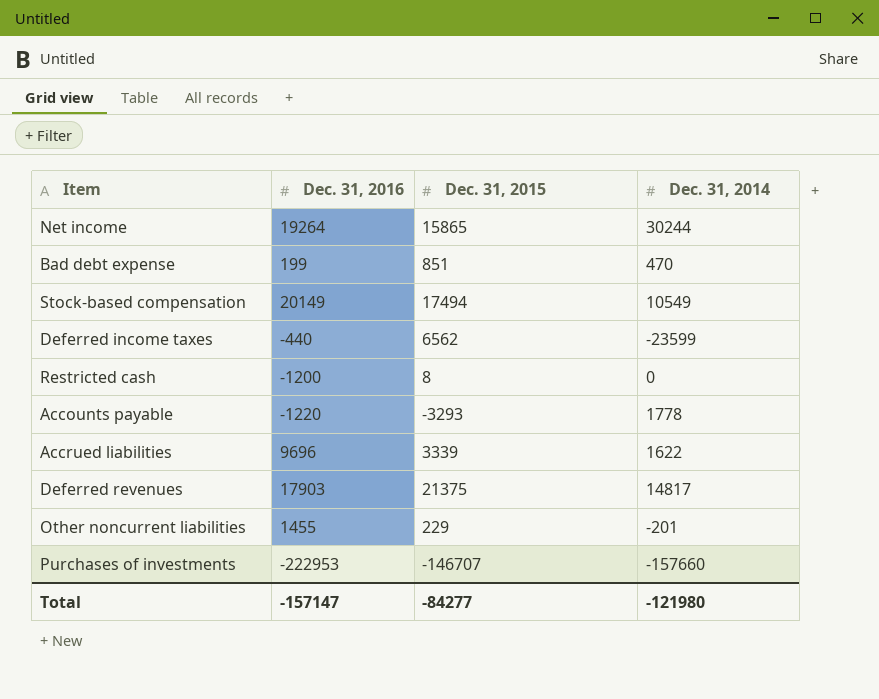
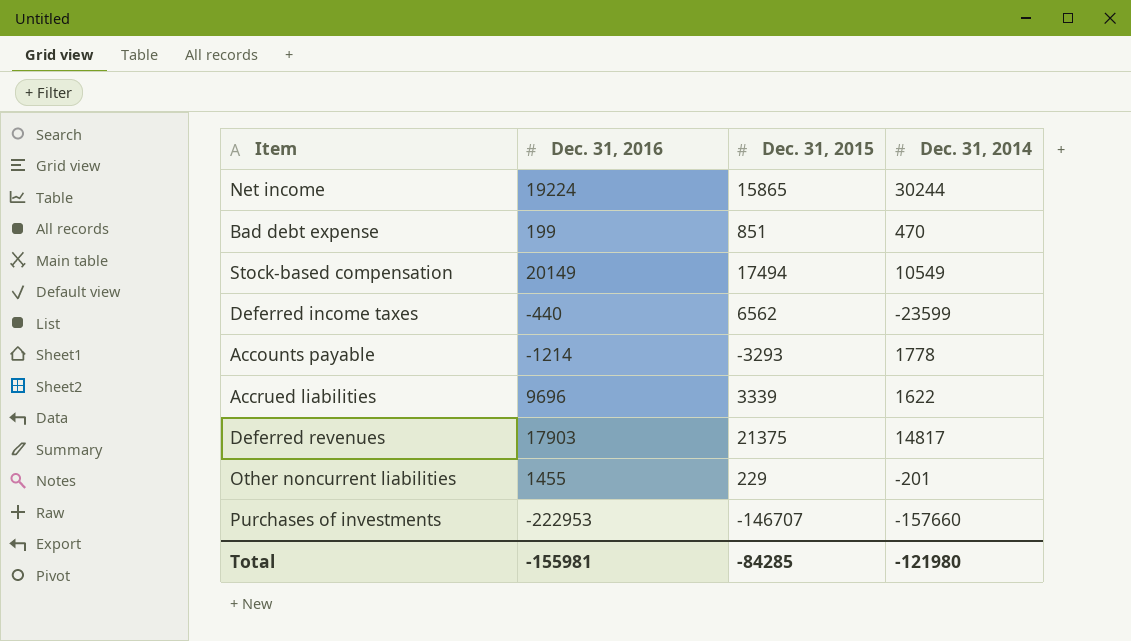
row Restricted cash: -1200 | 8 | 0 -> none
Net income | Dec. 31, 2016: 19264 -> 19224
Accounts payable | Dec. 31, 2016: -1220 -> -1214
Total | Dec. 31, 2016: -157147 -> -155981
Total | Dec. 31, 2015: -84277 -> -84285

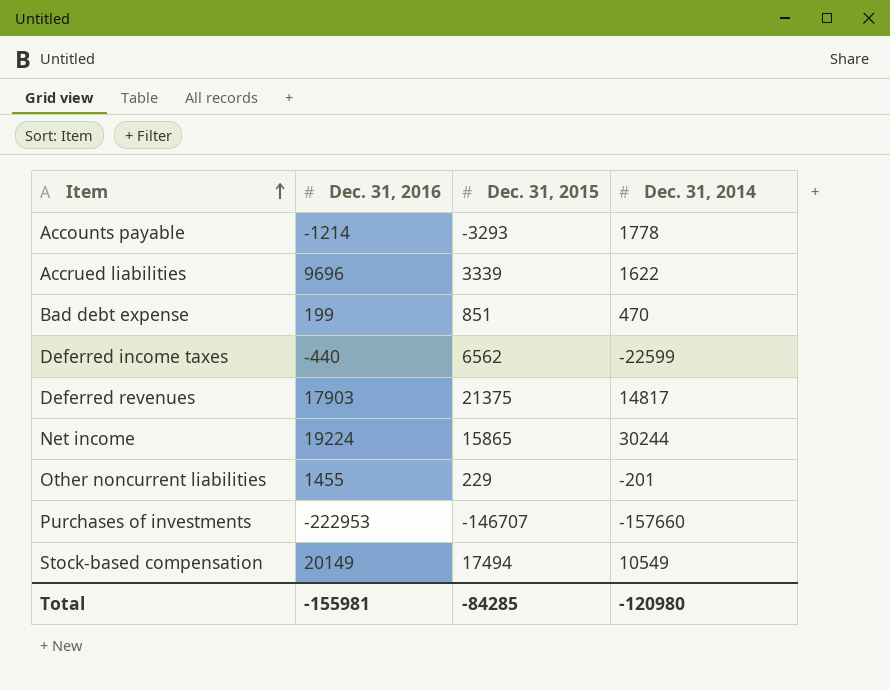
row order: none -> Item ascending
Deferred income taxes | Dec. 31, 2014: -23599 -> -22599
Total | Dec. 31, 2014: -121980 -> -120980

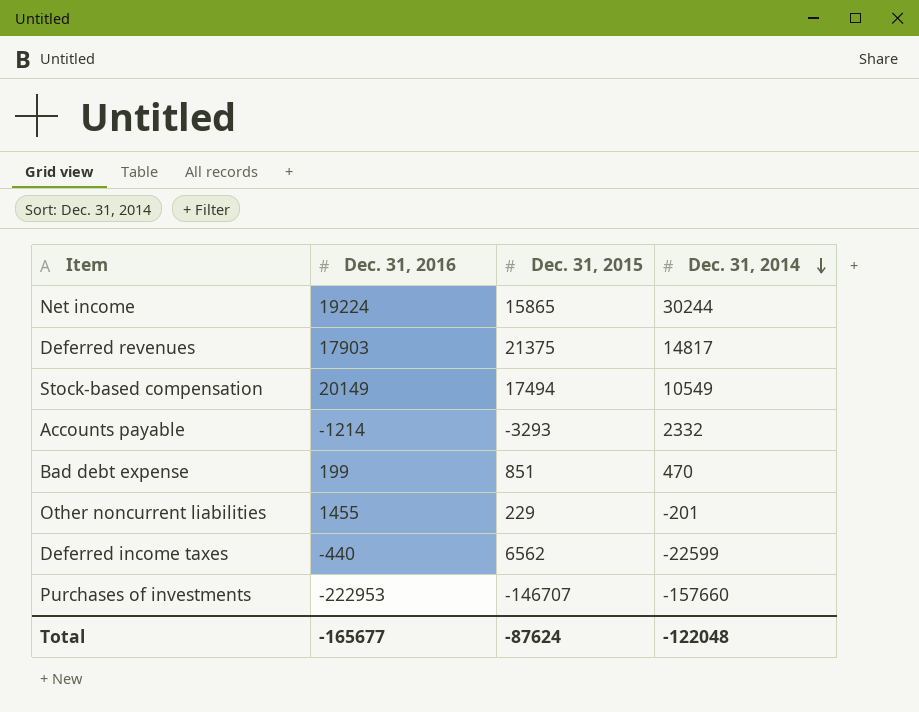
row order: Item ascending -> Dec. 31, 2014 descending
row Accrued liabilities: 9696 | 3339 | 1622 -> none
Accounts payable | Dec. 31, 2014: 1778 -> 2332
Total | Dec. 31, 2016: -155981 -> -165677
Total | Dec. 31, 2015: -84285 -> -87624
Total | Dec. 31, 2014: -120980 -> -122048

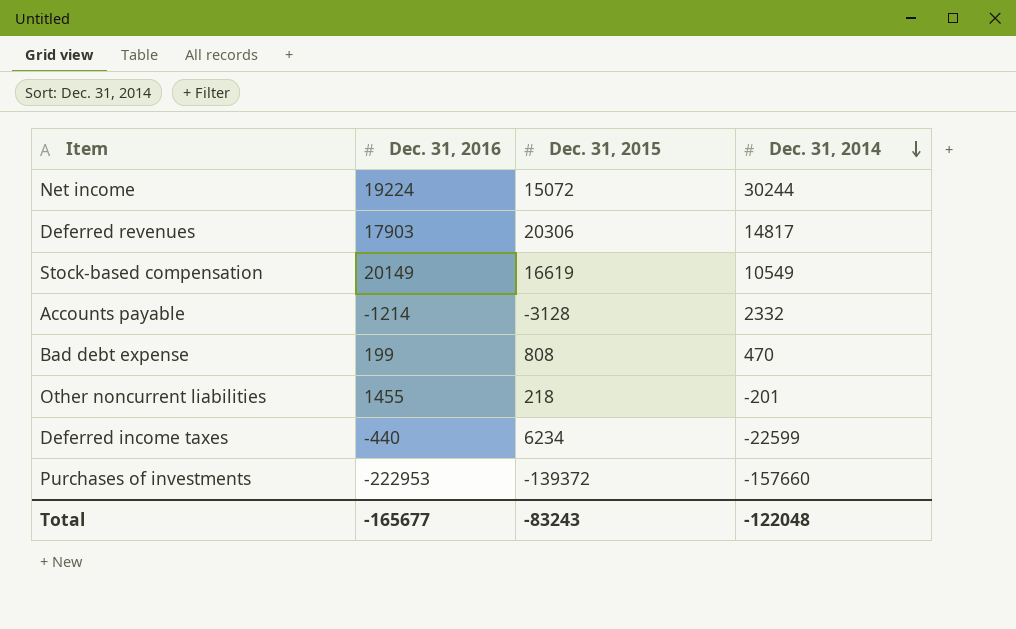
Net income | Dec. 31, 2015: 15865 -> 15072
Deferred revenues | Dec. 31, 2015: 21375 -> 20306
Stock-based compensation | Dec. 31, 2015: 17494 -> 16619
Accounts payable | Dec. 31, 2015: -3293 -> -3128
Bad debt expense | Dec. 31, 2015: 851 -> 808
Other noncurrent liabilities | Dec. 31, 2015: 229 -> 218
Deferred income taxes | Dec. 31, 2015: 6562 -> 6234
Purchases of investments | Dec. 31, 2015: -146707 -> -139372
Total | Dec. 31, 2015: -87624 -> -83243

